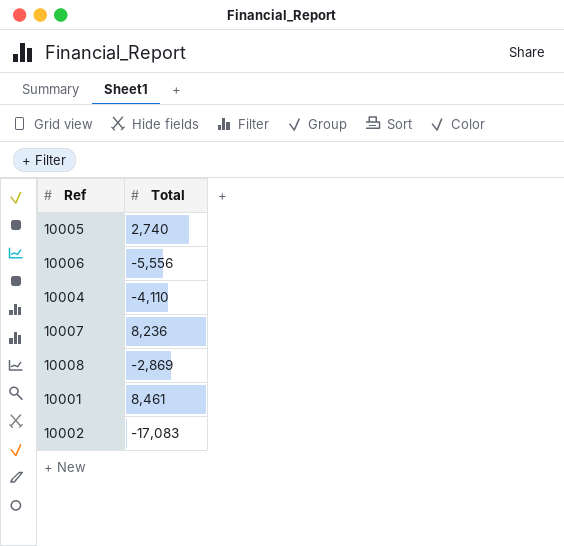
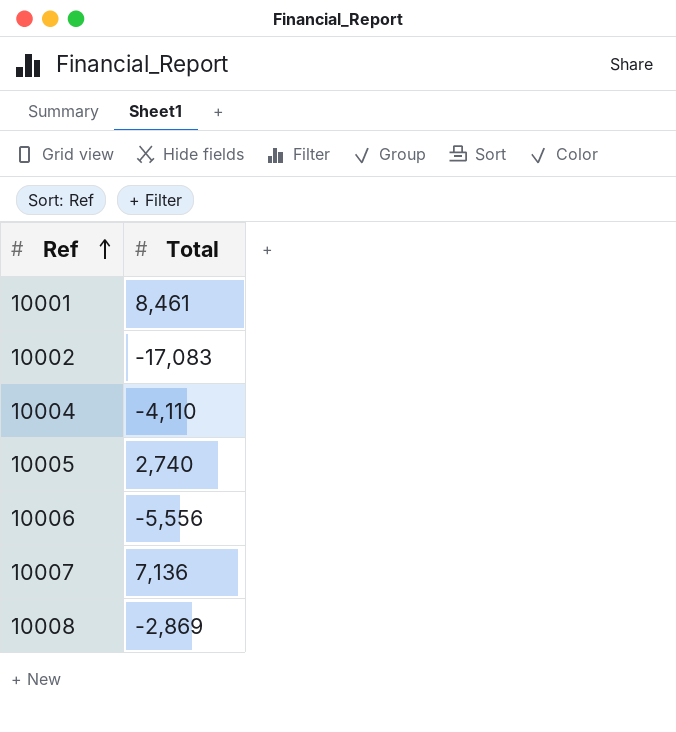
row order: none -> Ref ascending
10007 | Total: 8,236 -> 7,136

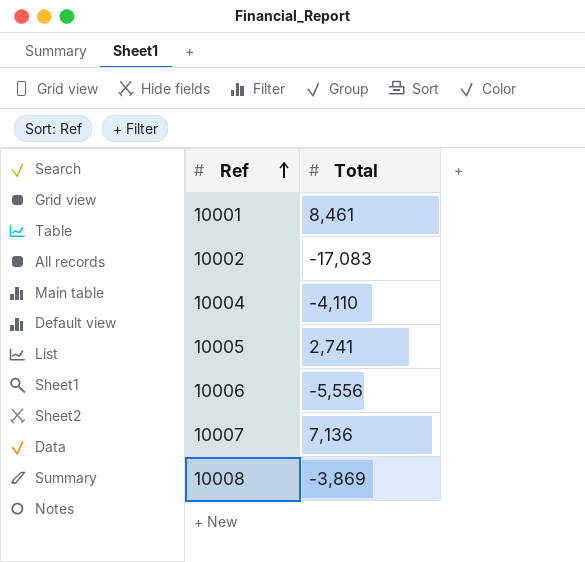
10005 | Total: 2,740 -> 2,741
10008 | Total: -2,869 -> -3,869

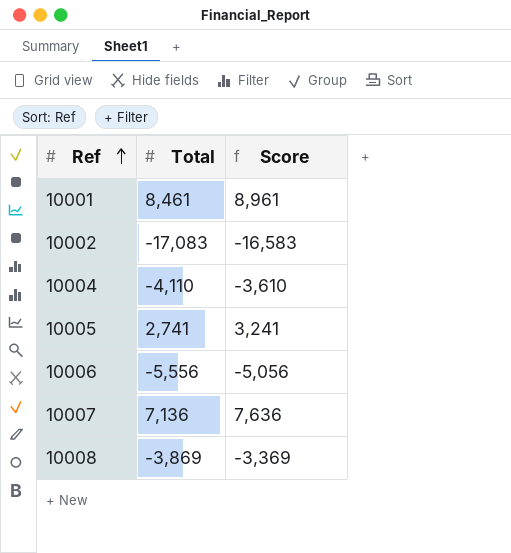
column Score | formula: none -> [Total] + 500

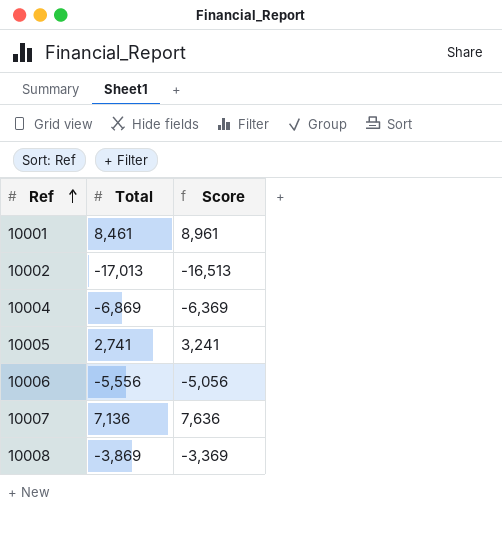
10002 | Total: -17,083 -> -17,013
10002 | Score: -16,583 -> -16,513
10004 | Total: -4,110 -> -6,869
10004 | Score: -3,610 -> -6,369

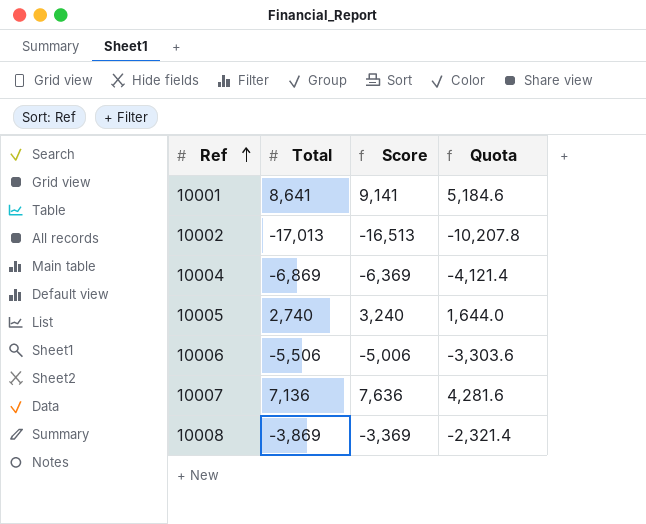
column Quota | formula: none -> [Total] * 0.6
10001 | Total: 8,461 -> 8,641
10001 | Score: 8,961 -> 9,141
10005 | Total: 2,741 -> 2,740
10005 | Score: 3,241 -> 3,240
10006 | Total: -5,556 -> -5,506
10006 | Score: -5,056 -> -5,006

